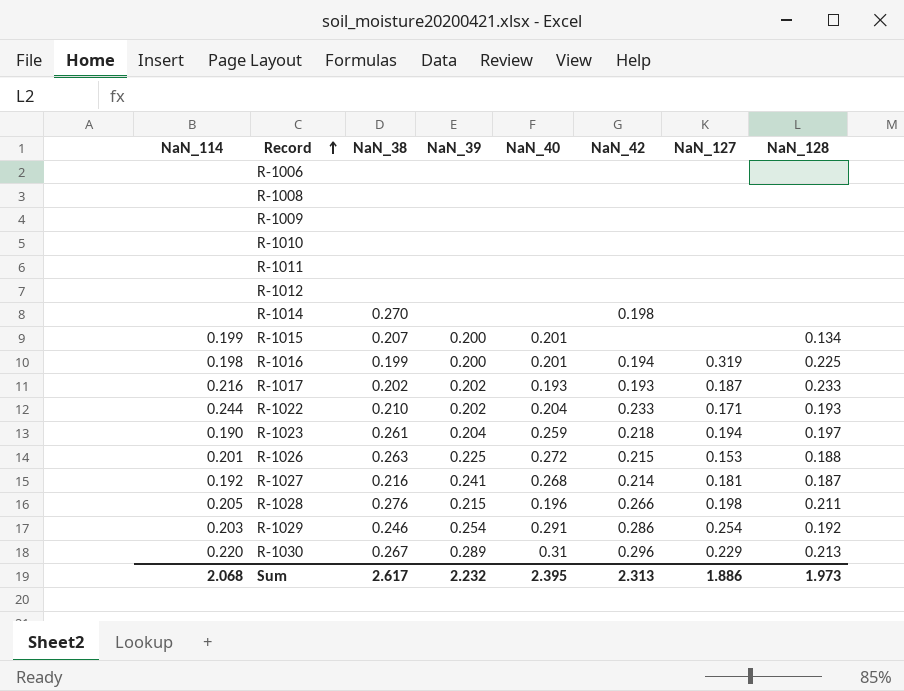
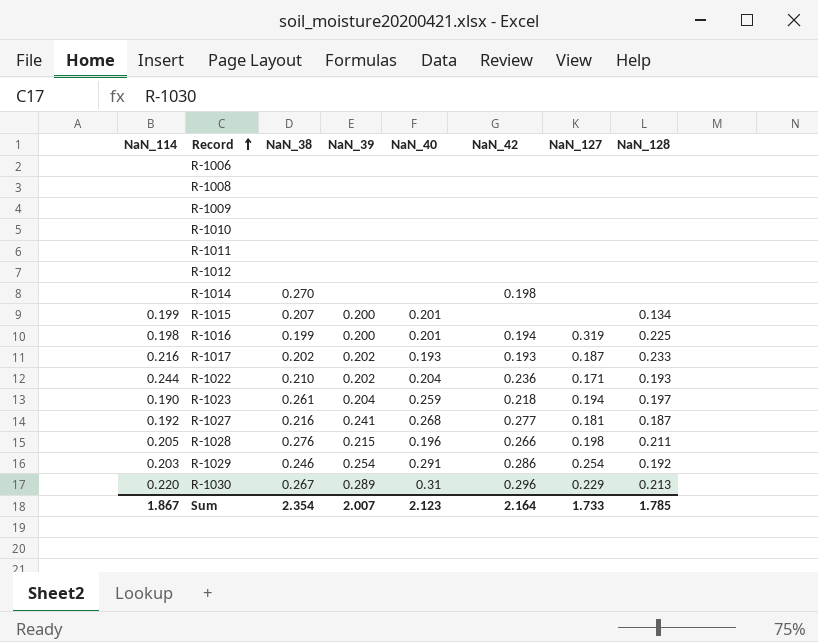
row R-1026: 0.201 | 0.263 | 0.225 | 0.272 | 0.215 | 0.153 | 0.188 -> none
R-1022 | NaN_42: 0.233 -> 0.236
R-1027 | NaN_42: 0.214 -> 0.277
Sum | NaN_114: 2.068 -> 1.867
Sum | NaN_38: 2.617 -> 2.354
Sum | NaN_39: 2.232 -> 2.007
Sum | NaN_40: 2.395 -> 2.123
Sum | NaN_42: 2.313 -> 2.164
Sum | NaN_127: 1.886 -> 1.733
Sum | NaN_128: 1.973 -> 1.785

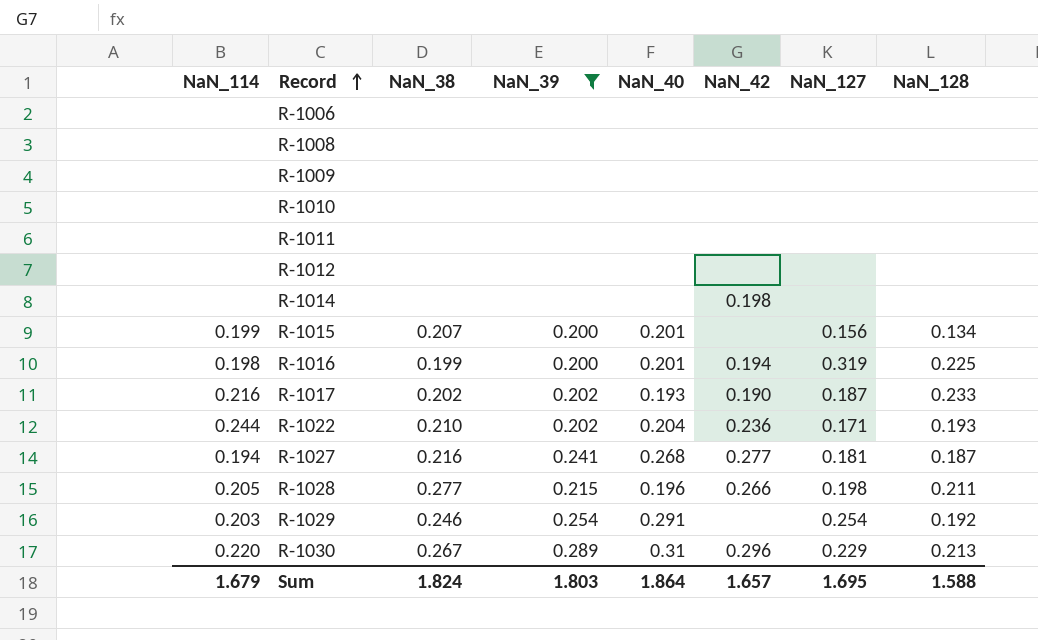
filter: none -> NaN_39 != 0.204
R-1014 | NaN_38: 0.270 -> none
R-1015 | NaN_127: none -> 0.156
R-1017 | NaN_42: 0.193 -> 0.190
R-1027 | NaN_114: 0.192 -> 0.194
R-1028 | NaN_38: 0.276 -> 0.277
R-1029 | NaN_42: 0.286 -> none
Sum | NaN_114: 1.867 -> 1.679
Sum | NaN_38: 2.354 -> 1.824
Sum | NaN_39: 2.007 -> 1.803
Sum | NaN_40: 2.123 -> 1.864
Sum | NaN_42: 2.164 -> 1.657
Sum | NaN_127: 1.733 -> 1.695
Sum | NaN_128: 1.785 -> 1.588

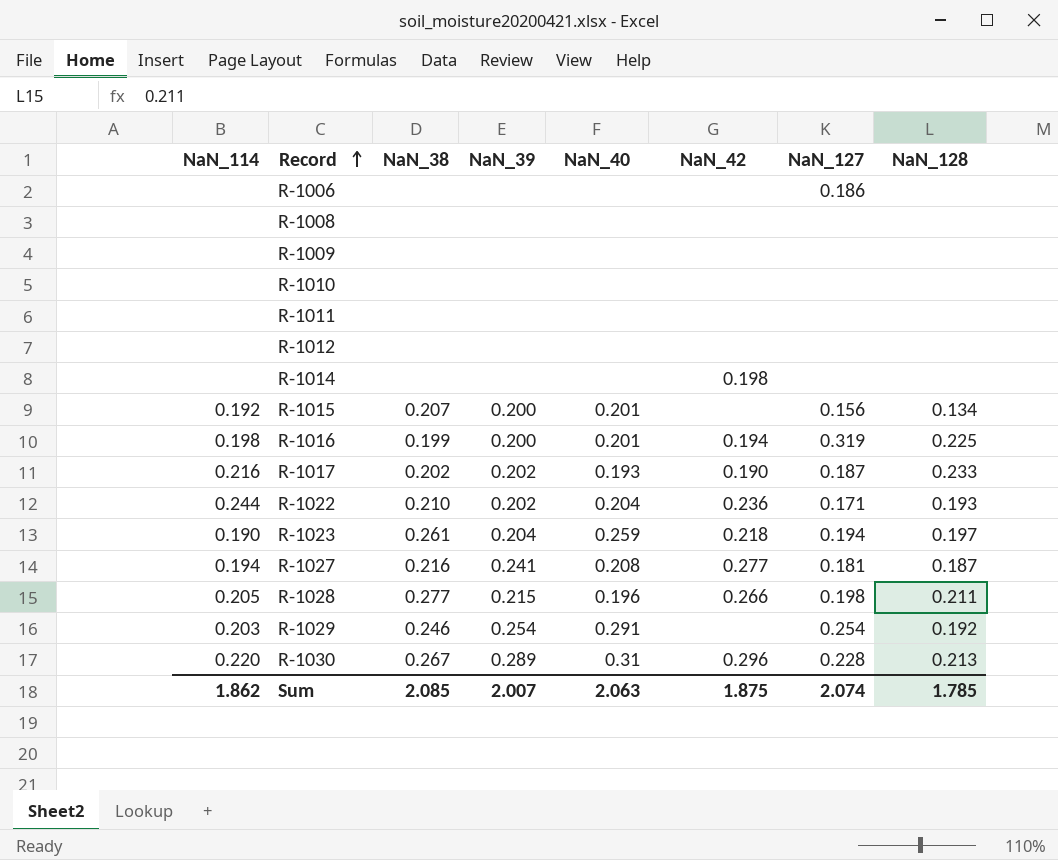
filter: NaN_39 != 0.204 -> none
R-1006 | NaN_127: none -> 0.186
R-1015 | NaN_114: 0.199 -> 0.192
R-1027 | NaN_40: 0.268 -> 0.208
R-1030 | NaN_127: 0.229 -> 0.228
Sum | NaN_114: 1.679 -> 1.862
Sum | NaN_38: 1.824 -> 2.085
Sum | NaN_39: 1.803 -> 2.007
Sum | NaN_40: 1.864 -> 2.063
Sum | NaN_42: 1.657 -> 1.875
Sum | NaN_127: 1.695 -> 2.074
Sum | NaN_128: 1.588 -> 1.785

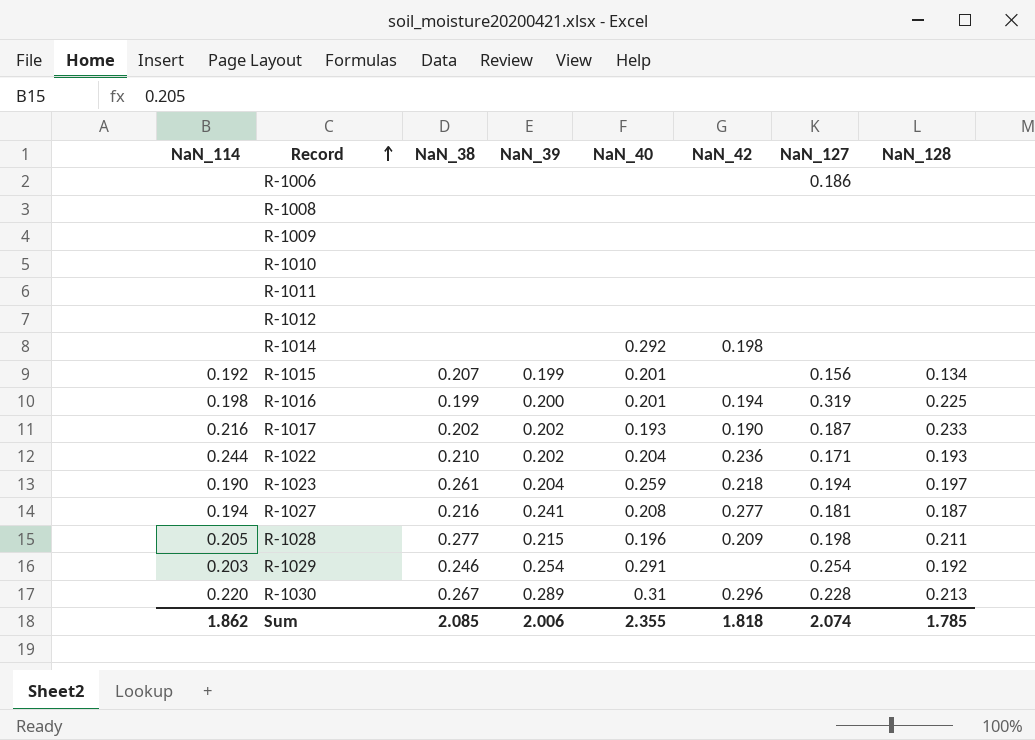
R-1014 | NaN_40: none -> 0.292
R-1015 | NaN_39: 0.200 -> 0.199
R-1028 | NaN_42: 0.266 -> 0.209
Sum | NaN_39: 2.007 -> 2.006
Sum | NaN_40: 2.063 -> 2.355
Sum | NaN_42: 1.875 -> 1.818

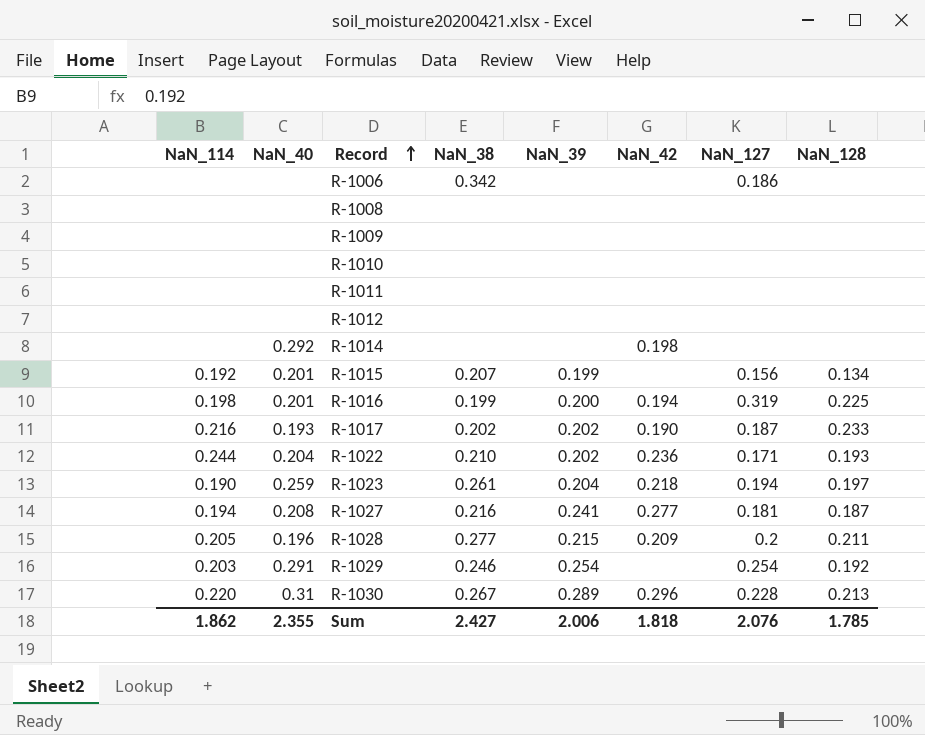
column NaN_40 | position: 5 -> 2
R-1006 | NaN_38: none -> 0.342
R-1028 | NaN_127: 0.198 -> 0.2
Sum | NaN_38: 2.085 -> 2.427
Sum | NaN_127: 2.074 -> 2.076

